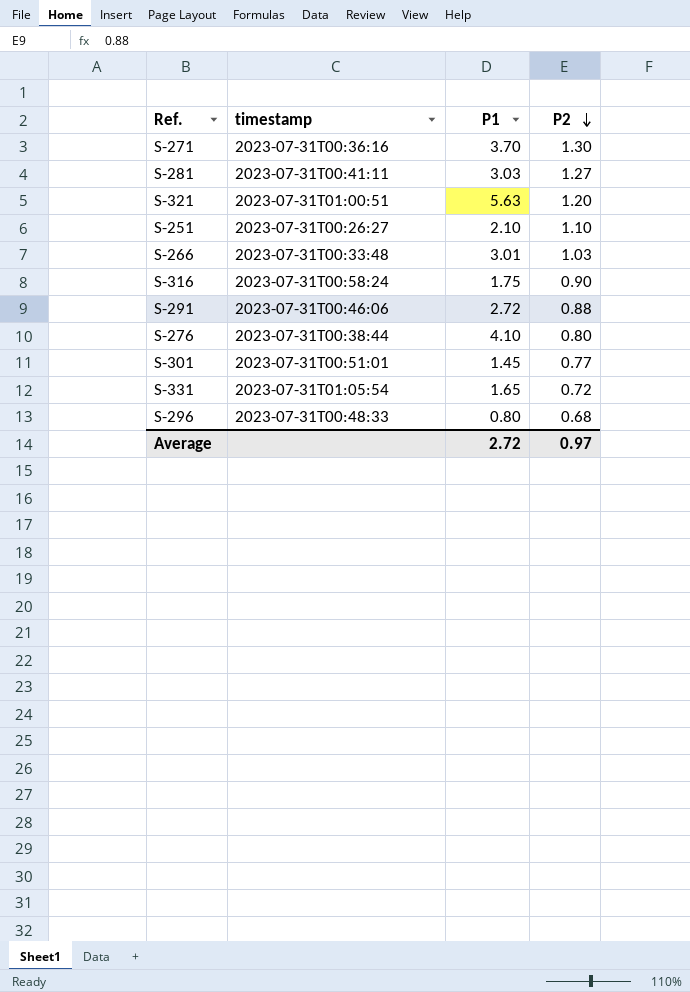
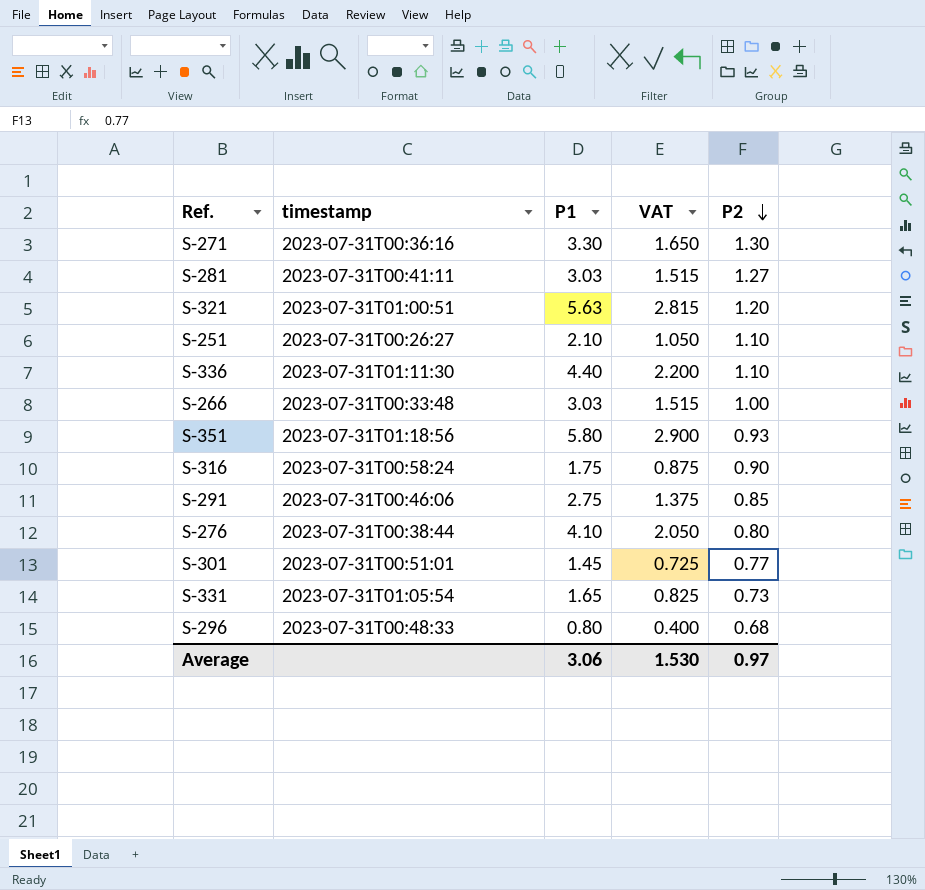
column VAT | formula: none -> [P1] * 0.5
S-271 | P1: 3.70 -> 3.30
row S-336: none -> 2023-07-31T01:11:30 | 4.40 | 2.200 | 1.10
S-266 | P1: 3.01 -> 3.03
S-266 | P2: 1.03 -> 1.00
row S-351: none -> 2023-07-31T01:18:56 | 5.80 | 2.900 | 0.93
S-291 | P1: 2.72 -> 2.75
S-291 | P2: 0.88 -> 0.85
S-331 | P2: 0.72 -> 0.73
Average | P1: 2.72 -> 3.06

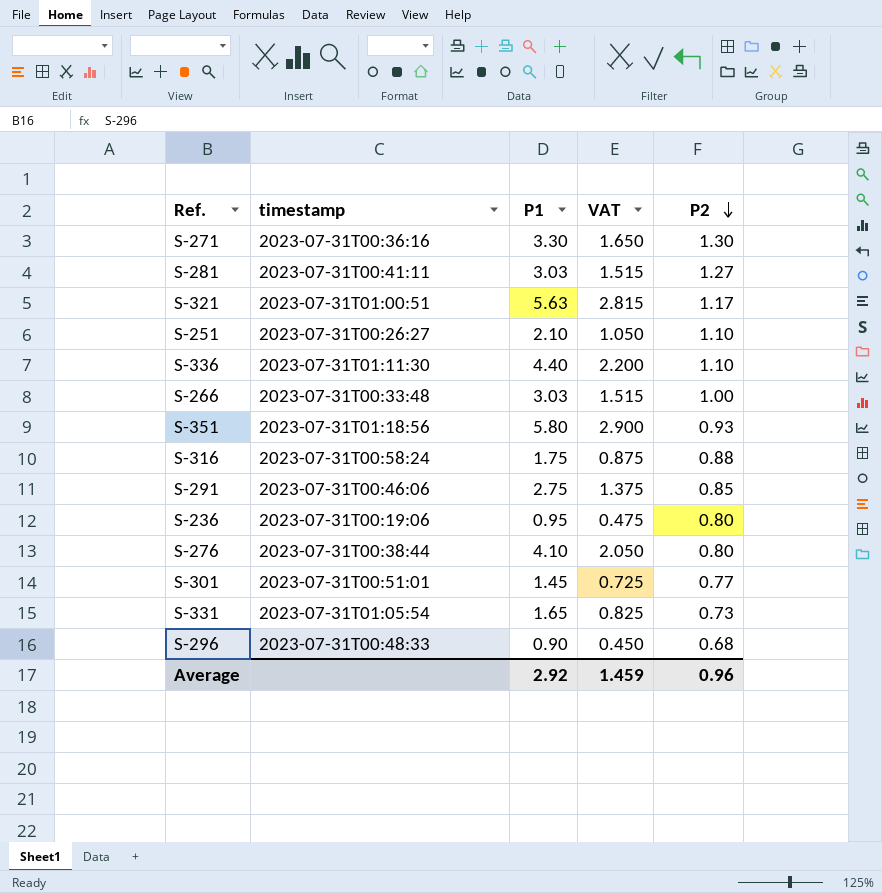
S-321 | P2: 1.20 -> 1.17
S-316 | P2: 0.90 -> 0.88
row S-236: none -> 2023-07-31T00:19:06 | 0.95 | 0.475 | 0.80
S-296 | P1: 0.80 -> 0.90
S-296 | VAT: 0.400 -> 0.450
Average | P1: 3.06 -> 2.92
Average | VAT: 1.530 -> 1.459
Average | P2: 0.97 -> 0.96

